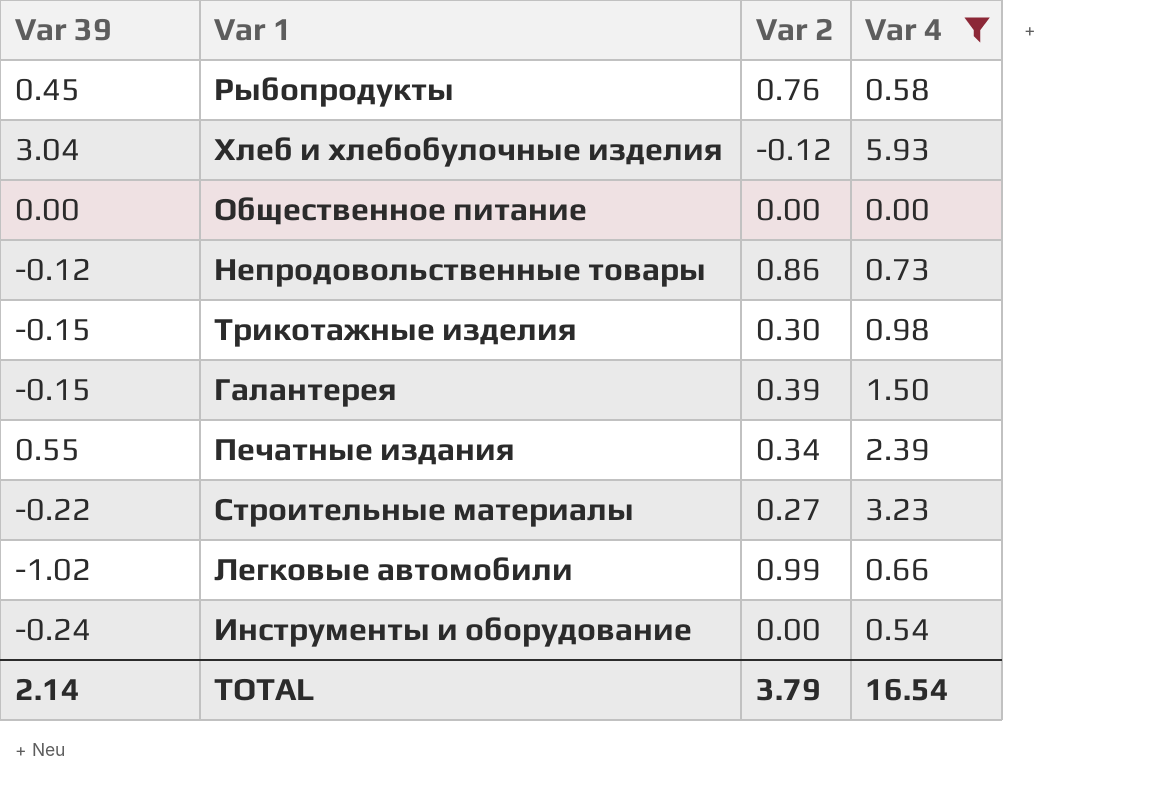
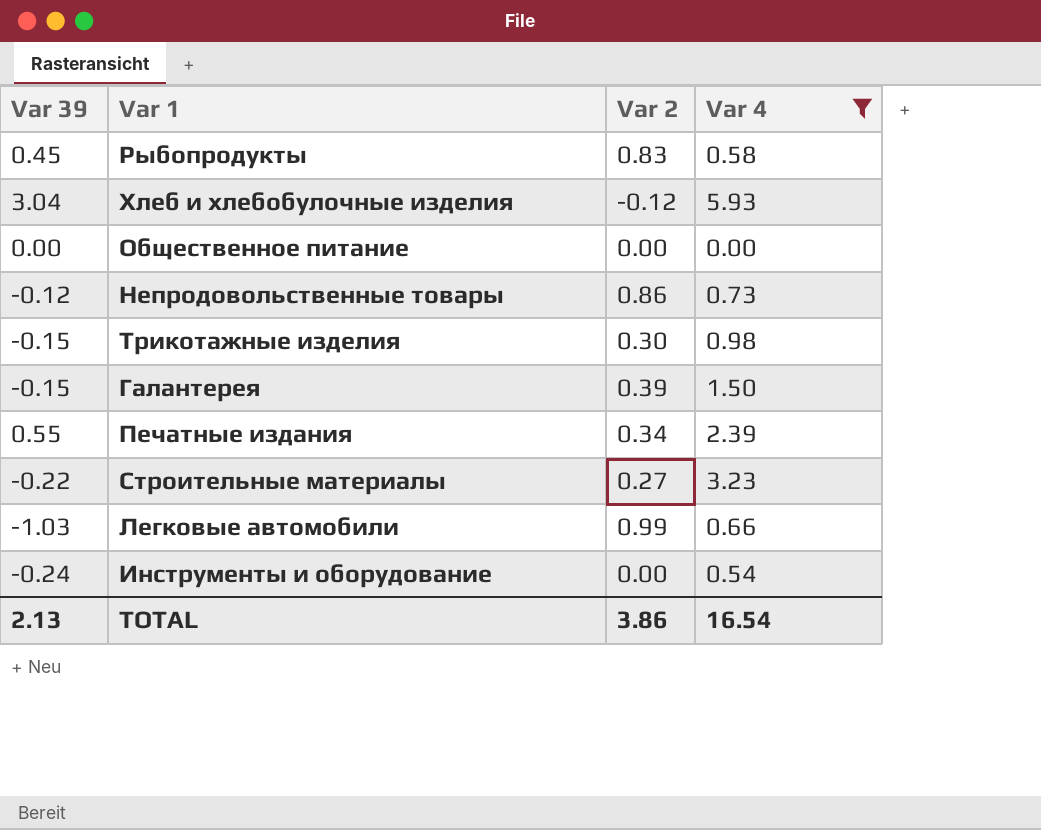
Рыбопродукты | Var 2: 0.76 -> 0.83
Легковые автомобили | Var 39: -1.02 -> -1.03
TOTAL | Var 39: 2.14 -> 2.13
TOTAL | Var 2: 3.79 -> 3.86

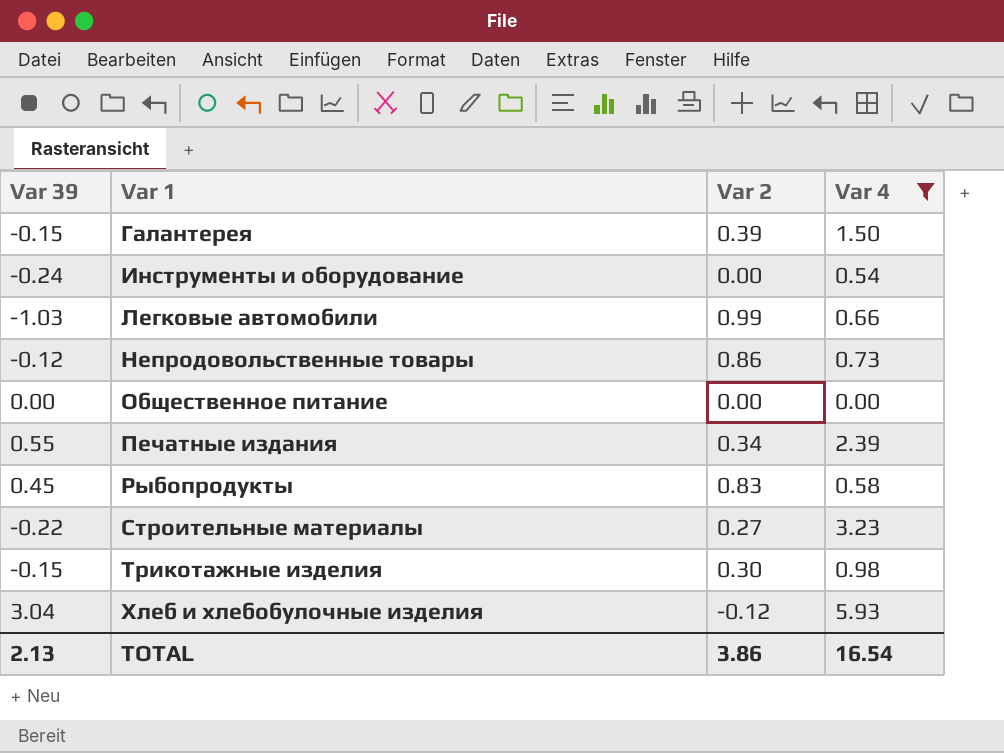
row order: none -> Var 1 ascending

